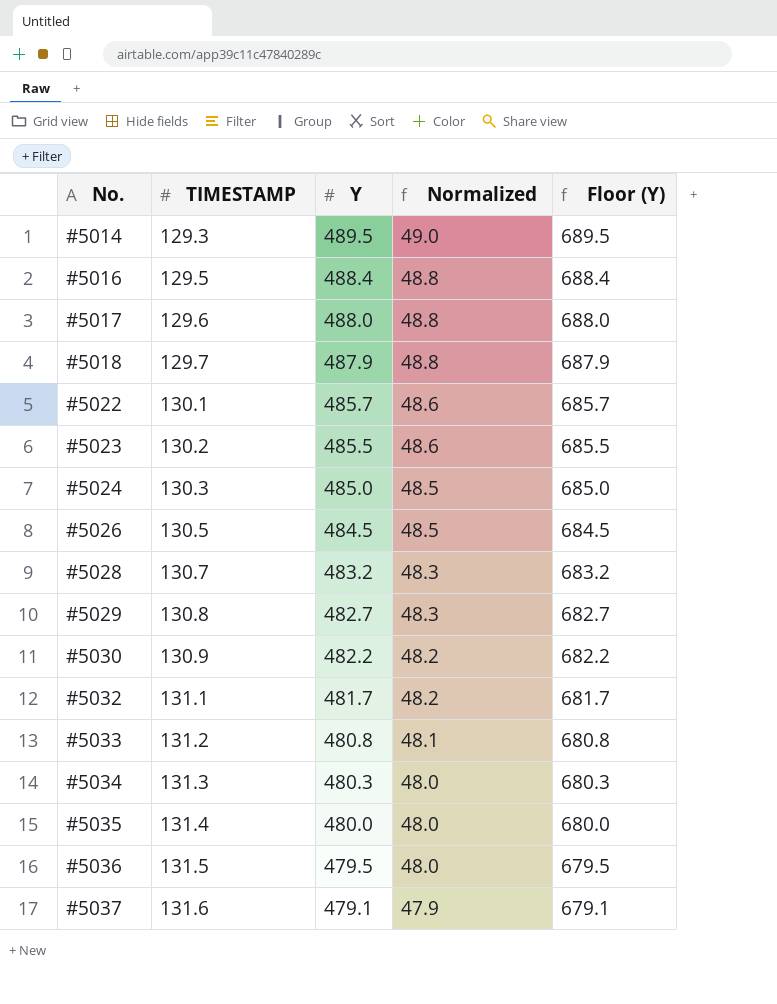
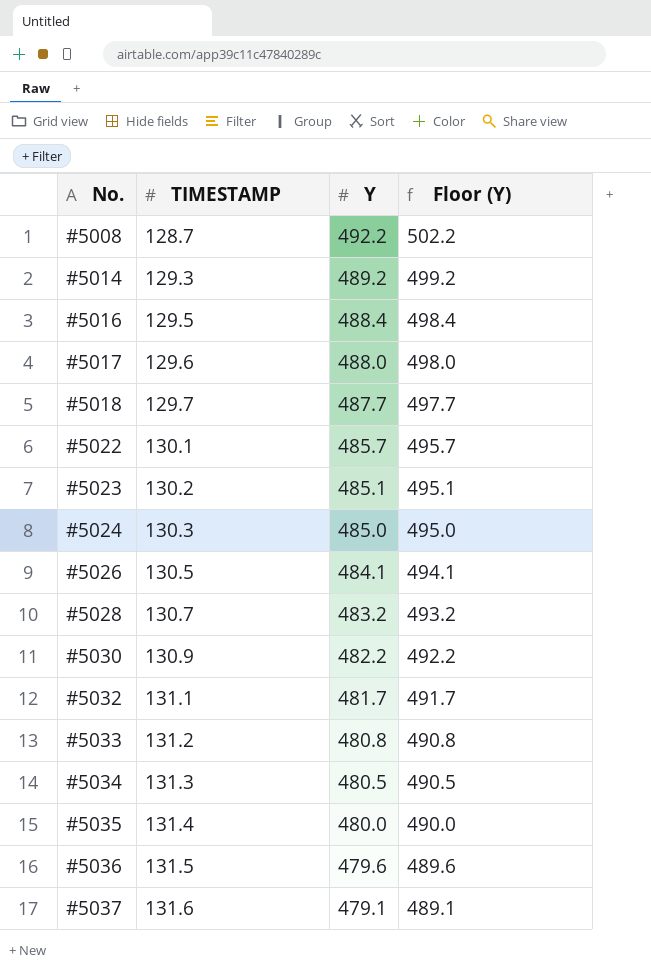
column Normalized | formula: [Y] * 0.1 -> none
column Floor (Y) | formula: [Y] + 200 -> [Y] + 10
row #5029: 130.8 | 482.7 | 48.3 | 682.7 -> none
row #5008: none -> 128.7 | 492.2 | 502.2
#5014 | Y: 489.5 -> 489.2
#5018 | Y: 487.9 -> 487.7
#5023 | Y: 485.5 -> 485.1
#5026 | Y: 484.5 -> 484.1
#5034 | Y: 480.3 -> 480.5
#5036 | Y: 479.5 -> 479.6

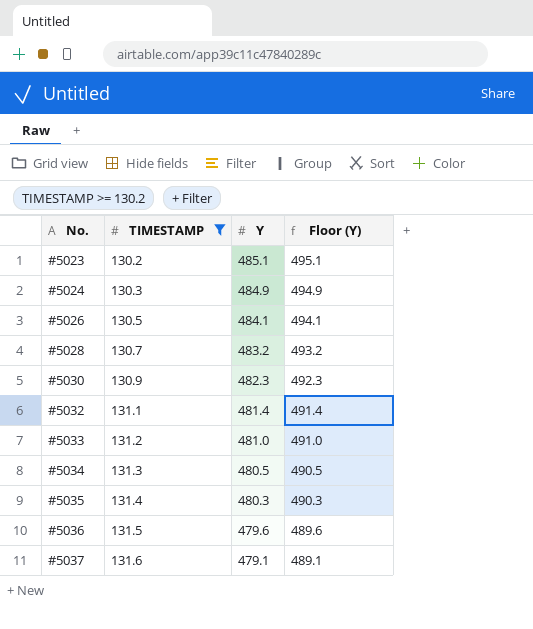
filter: none -> TIMESTAMP >= 130.2
#5024 | Y: 485.0 -> 484.9
#5024 | Floor (Y): 495.0 -> 494.9
#5030 | Y: 482.2 -> 482.3
#5030 | Floor (Y): 492.2 -> 492.3
#5032 | Y: 481.7 -> 481.4
#5032 | Floor (Y): 491.7 -> 491.4
#5033 | Y: 480.8 -> 481.0
#5033 | Floor (Y): 490.8 -> 491.0
#5035 | Y: 480.0 -> 480.3
#5035 | Floor (Y): 490.0 -> 490.3

